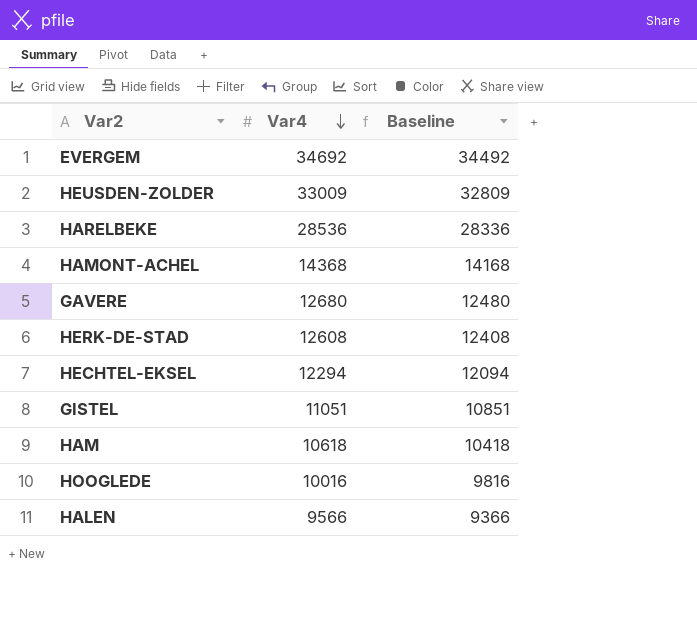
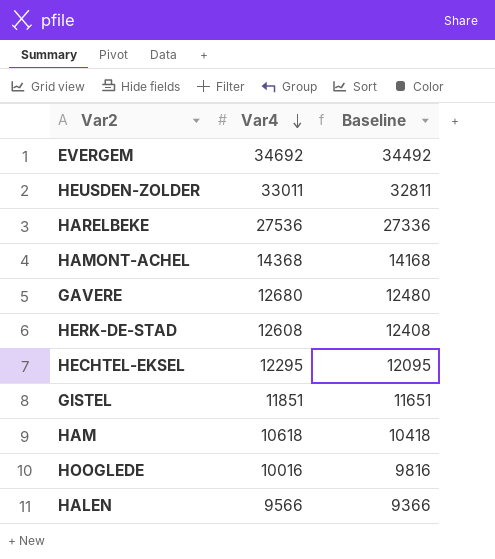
HEUSDEN-ZOLDER | Var4: 33009 -> 33011
HEUSDEN-ZOLDER | Baseline: 32809 -> 32811
HARELBEKE | Var4: 28536 -> 27536
HARELBEKE | Baseline: 28336 -> 27336
HECHTEL-EKSEL | Var4: 12294 -> 12295
HECHTEL-EKSEL | Baseline: 12094 -> 12095
GISTEL | Var4: 11051 -> 11851
GISTEL | Baseline: 10851 -> 11651

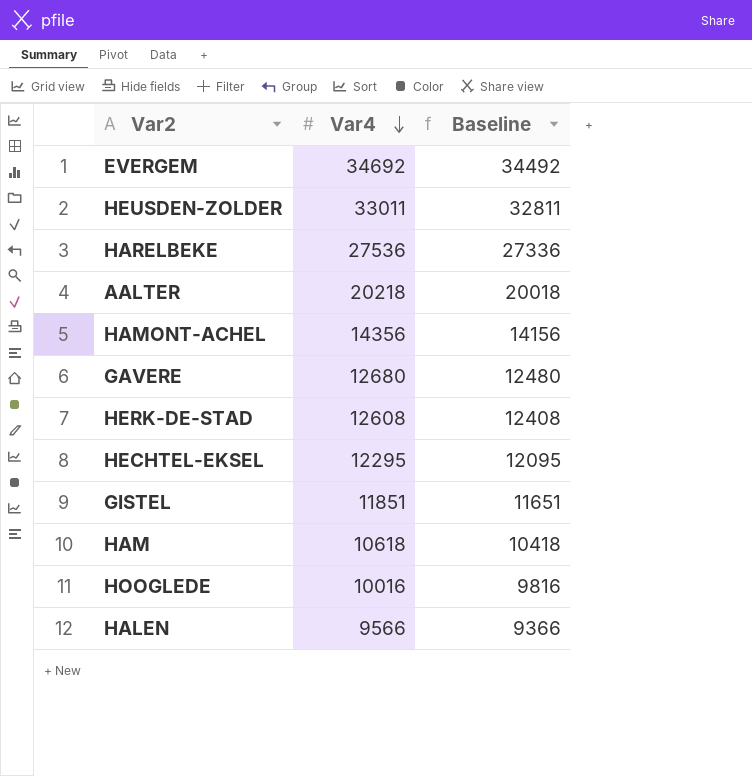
row AALTER: none -> 20218 | 20018
HAMONT-ACHEL | Var4: 14368 -> 14356
HAMONT-ACHEL | Baseline: 14168 -> 14156

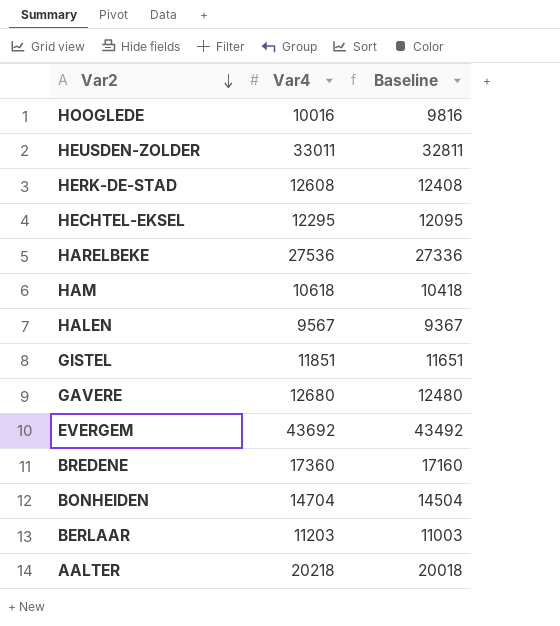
row order: Var4 descending -> Var2 descending
row HAMONT-ACHEL: 14356 | 14156 -> none
HALEN | Var4: 9566 -> 9567
HALEN | Baseline: 9366 -> 9367
EVERGEM | Var4: 34692 -> 43692
EVERGEM | Baseline: 34492 -> 43492
row BREDENE: none -> 17360 | 17160
row BONHEIDEN: none -> 14704 | 14504
row BERLAAR: none -> 11203 | 11003

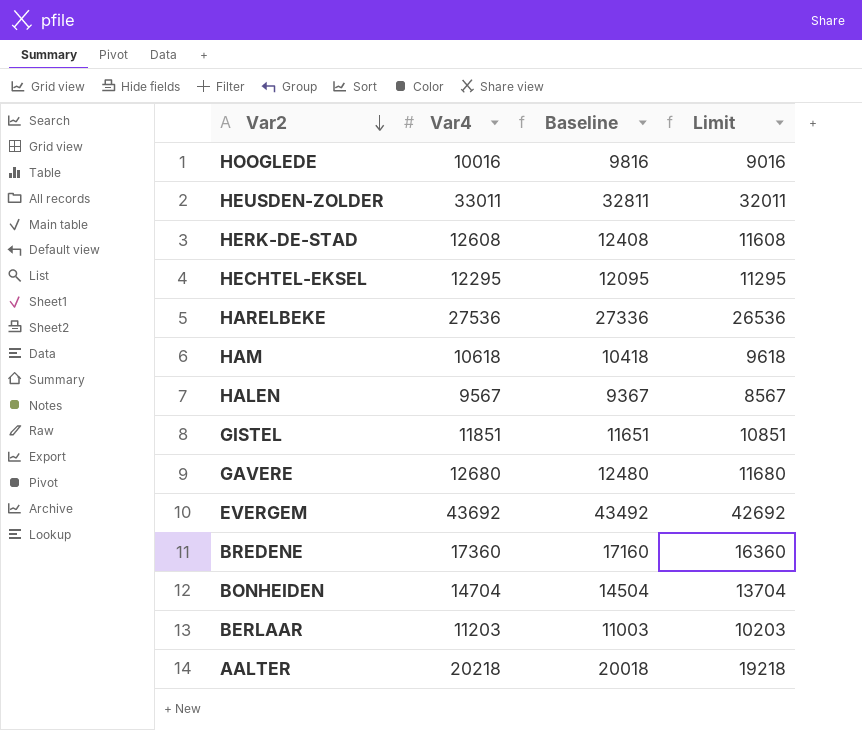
column Limit | formula: none -> [Var4] - 1000

